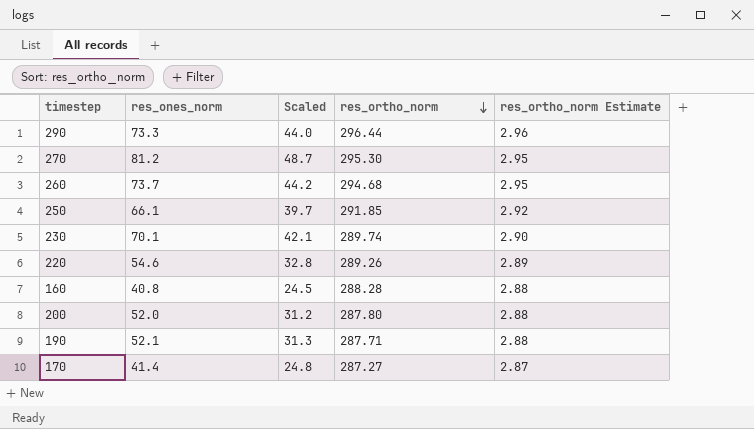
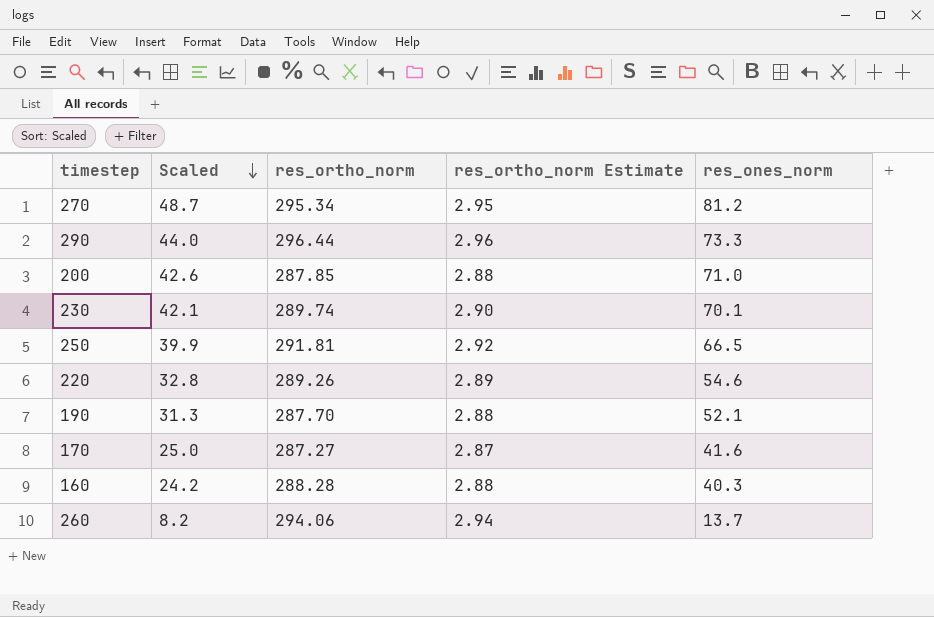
row order: res_ortho_norm descending -> Scaled descending
column res_ones_norm | position: 2 -> 5
270 | res_ortho_norm: 295.30 -> 295.34
200 | Scaled: 31.2 -> 42.6
200 | res_ortho_norm: 287.80 -> 287.85
200 | res_ones_norm: 52.0 -> 71.0
250 | Scaled: 39.7 -> 39.9
250 | res_ortho_norm: 291.85 -> 291.81
250 | res_ones_norm: 66.1 -> 66.5
190 | res_ortho_norm: 287.71 -> 287.70
170 | Scaled: 24.8 -> 25.0
170 | res_ones_norm: 41.4 -> 41.6
160 | Scaled: 24.5 -> 24.2
160 | res_ones_norm: 40.8 -> 40.3
260 | Scaled: 44.2 -> 8.2
260 | res_ortho_norm: 294.68 -> 294.06
260 | res_ortho_norm Estimate: 2.95 -> 2.94
260 | res_ones_norm: 73.7 -> 13.7

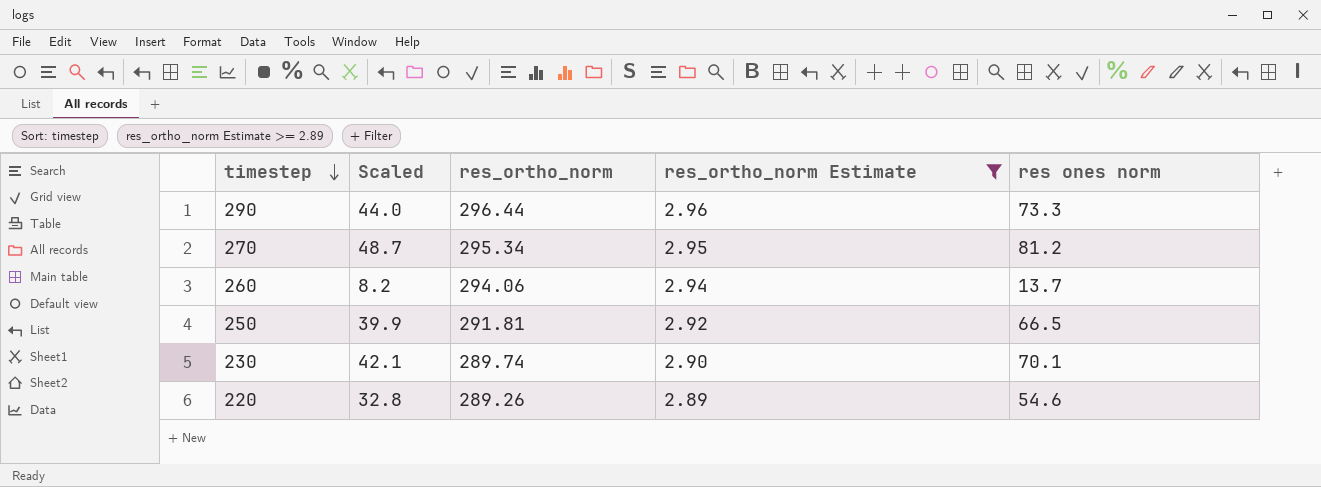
filter: none -> res_ortho_norm Estimate >= 2.89
row order: Scaled descending -> timestep descending
column name: res_ones_norm -> res ones norm

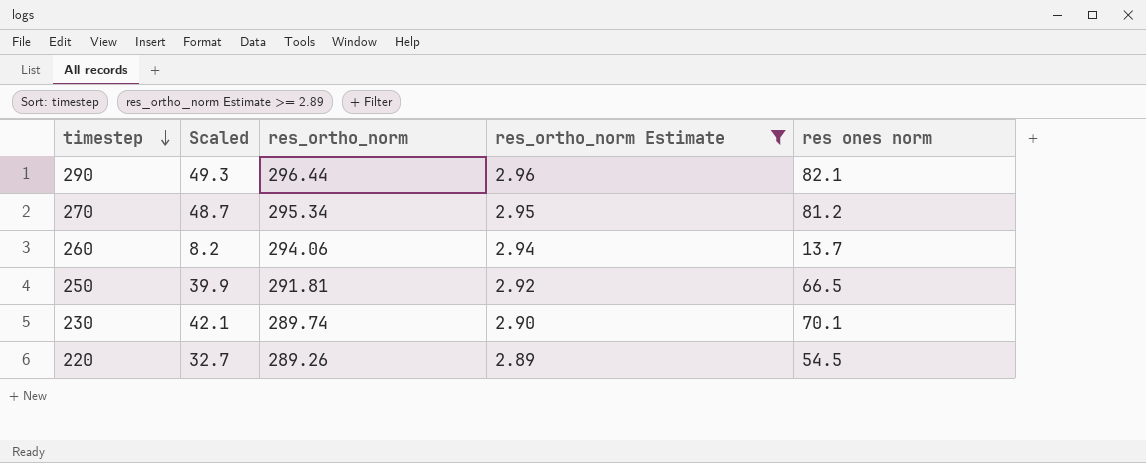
290 | Scaled: 44.0 -> 49.3
290 | res ones norm: 73.3 -> 82.1
220 | Scaled: 32.8 -> 32.7
220 | res ones norm: 54.6 -> 54.5

